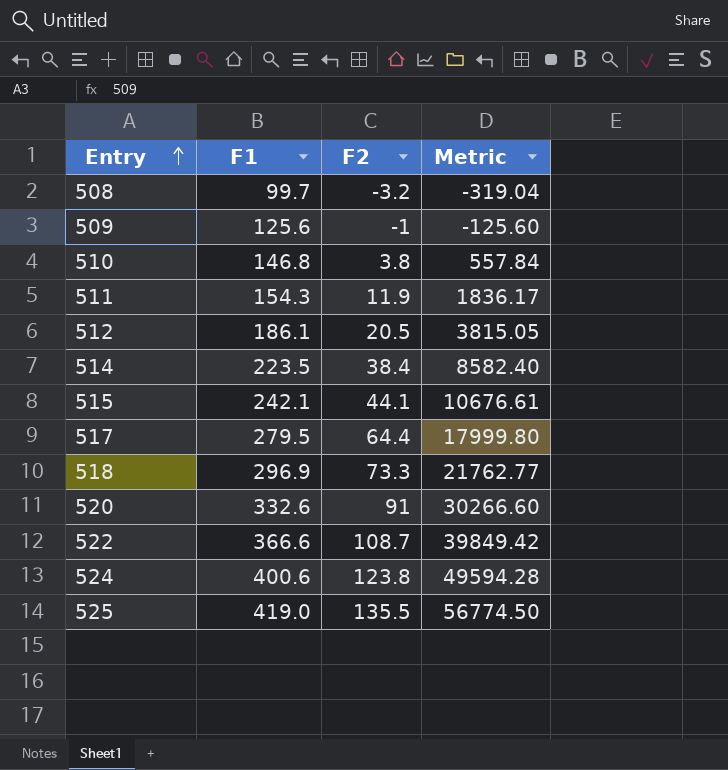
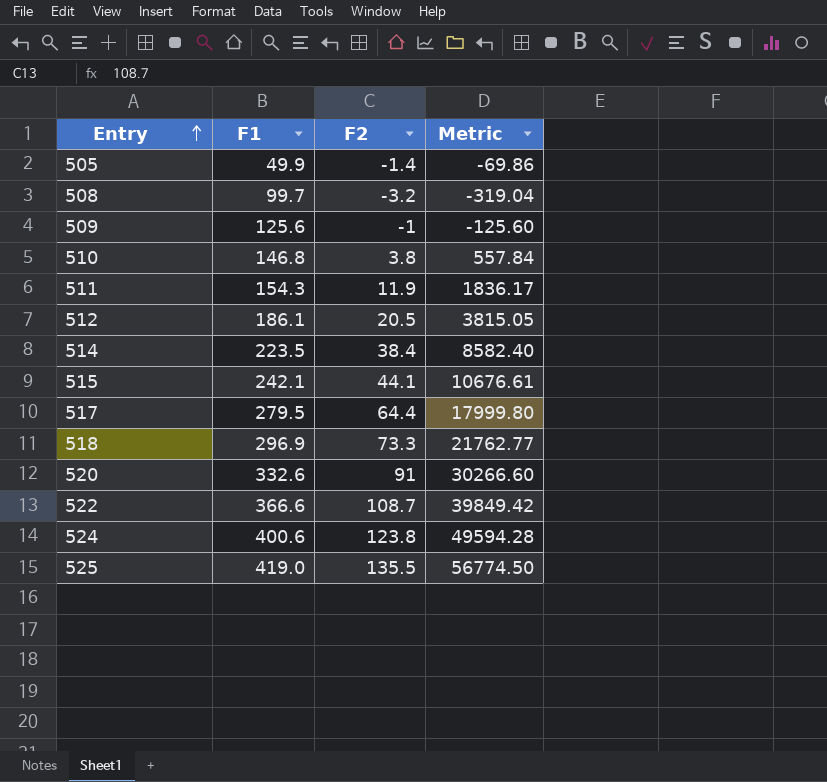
row 505: none -> 49.9 | -1.4 | -69.86

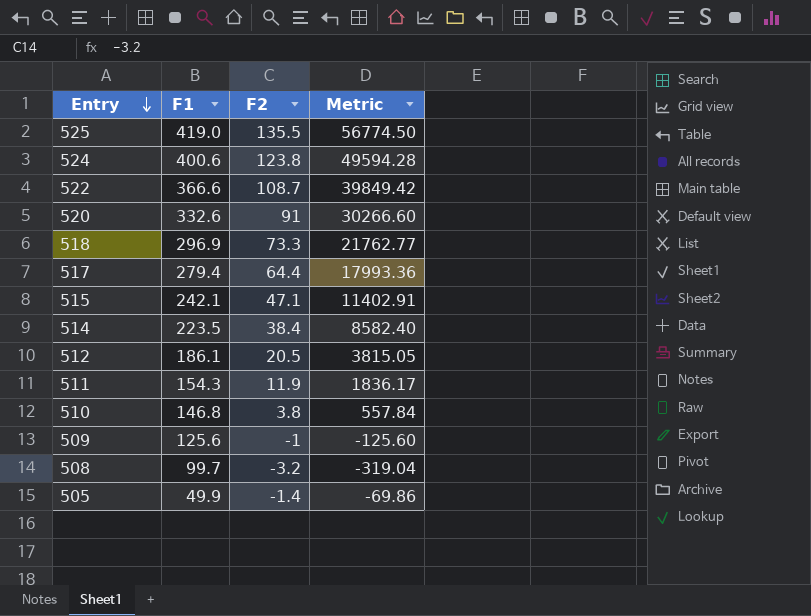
row order: Entry ascending -> Entry descending
517 | F1: 279.5 -> 279.4
517 | Metric: 17999.80 -> 17993.36
515 | F2: 44.1 -> 47.1
515 | Metric: 10676.61 -> 11402.91

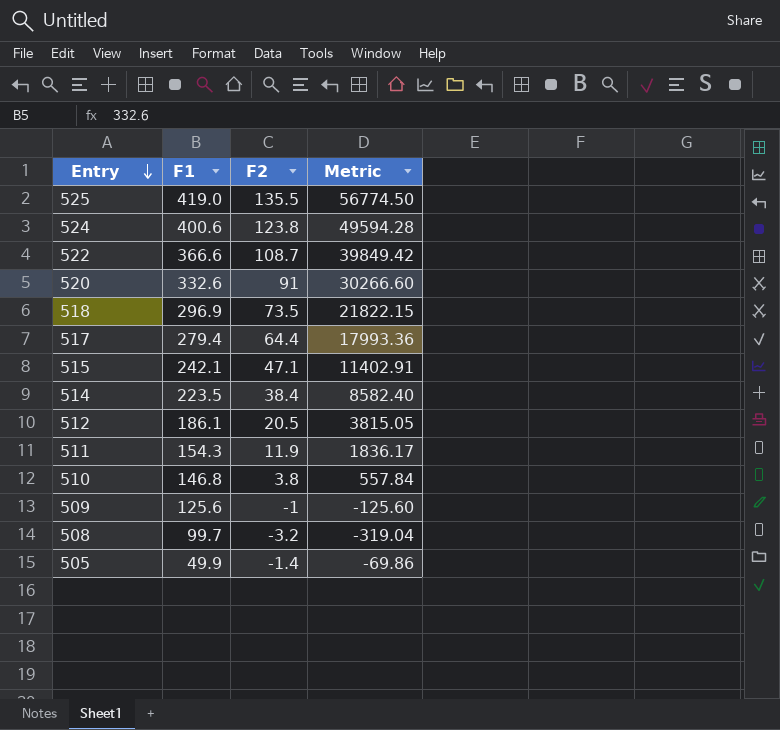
518 | F2: 73.3 -> 73.5
518 | Metric: 21762.77 -> 21822.15

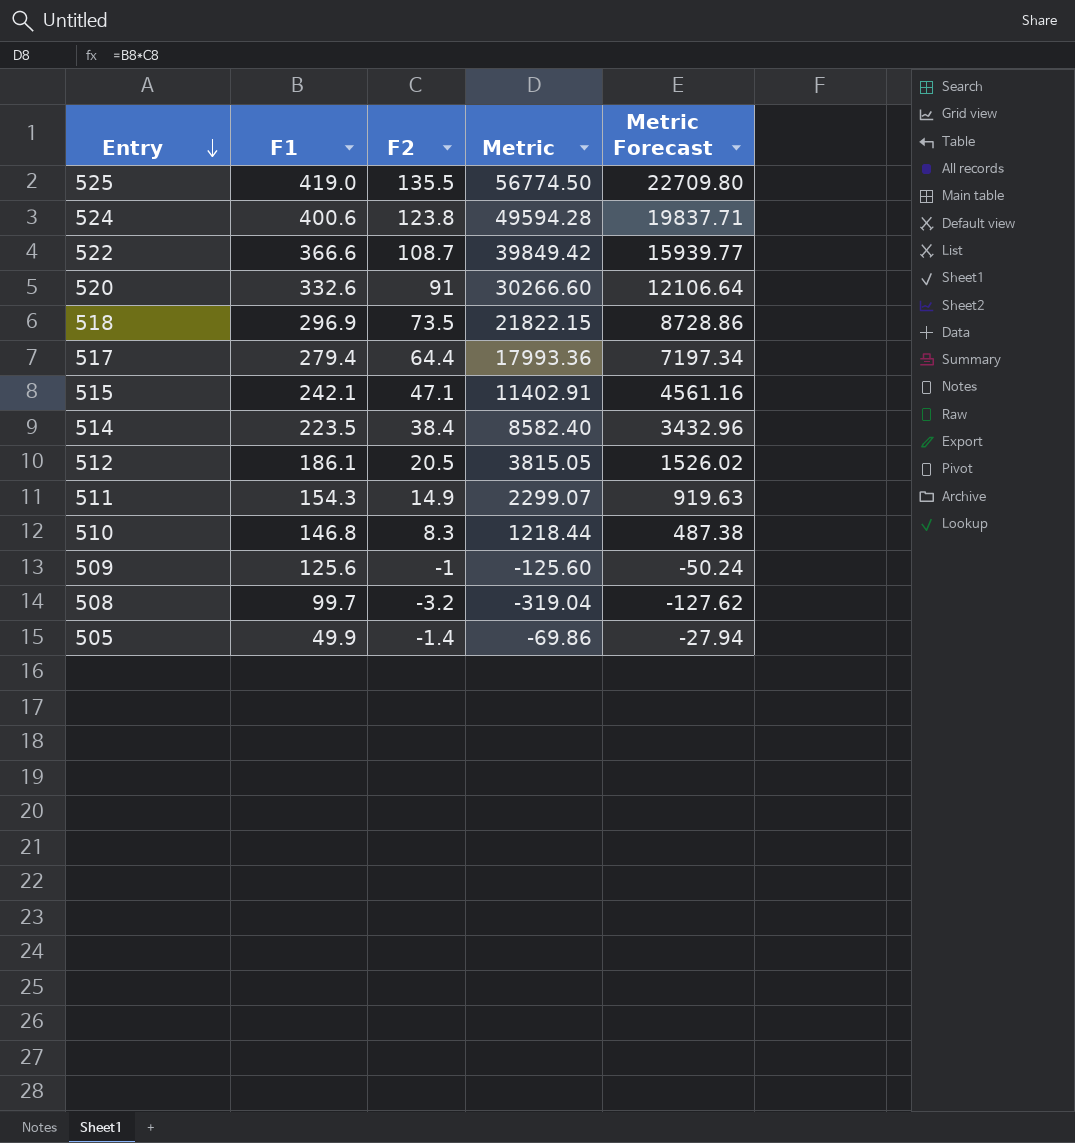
column Metric Forecast | formula: none -> [Metric] * 0.4
511 | F2: 11.9 -> 14.9
511 | Metric: 1836.17 -> 2299.07
510 | F2: 3.8 -> 8.3
510 | Metric: 557.84 -> 1218.44

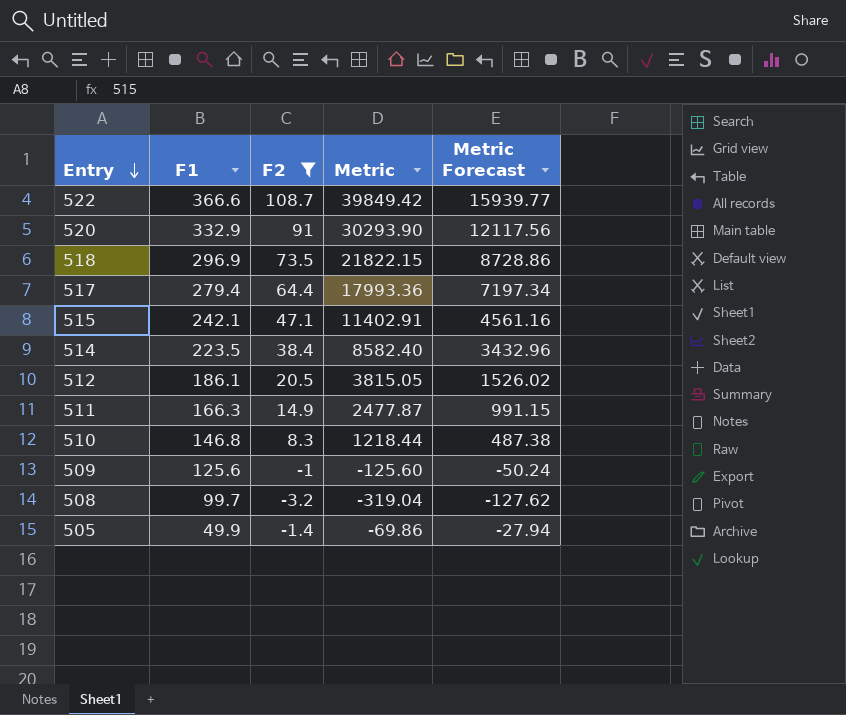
filter: none -> F2 <= 108.7
520 | F1: 332.6 -> 332.9
520 | Metric: 30266.60 -> 30293.90
520 | Metric Forecast: 12106.64 -> 12117.56
511 | F1: 154.3 -> 166.3
511 | Metric: 2299.07 -> 2477.87
511 | Metric Forecast: 919.63 -> 991.15

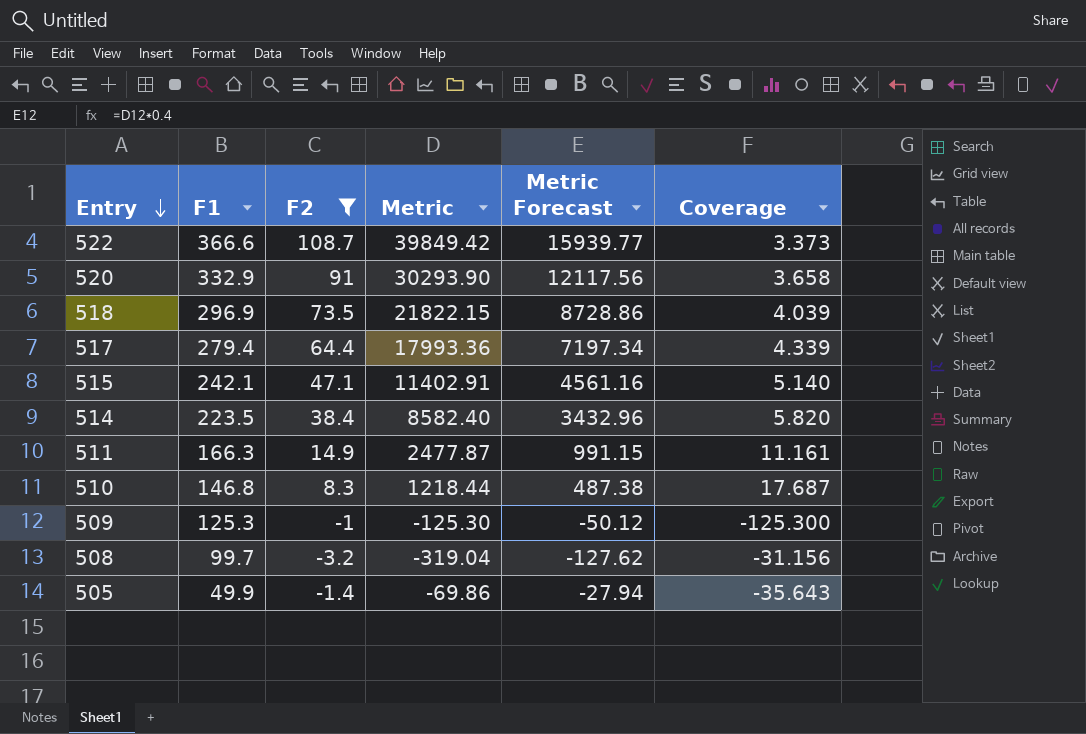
column Coverage | formula: none -> [F1] / [F2]
row 512: 186.1 | 20.5 | 3815.05 | 1526.02 -> none
509 | F1: 125.6 -> 125.3
509 | Metric: -125.60 -> -125.30
509 | Metric Forecast: -50.24 -> -50.12

